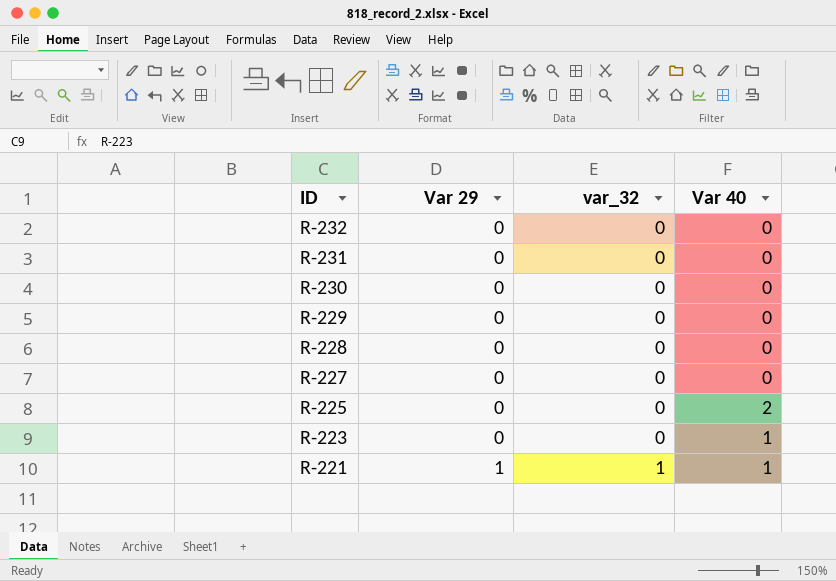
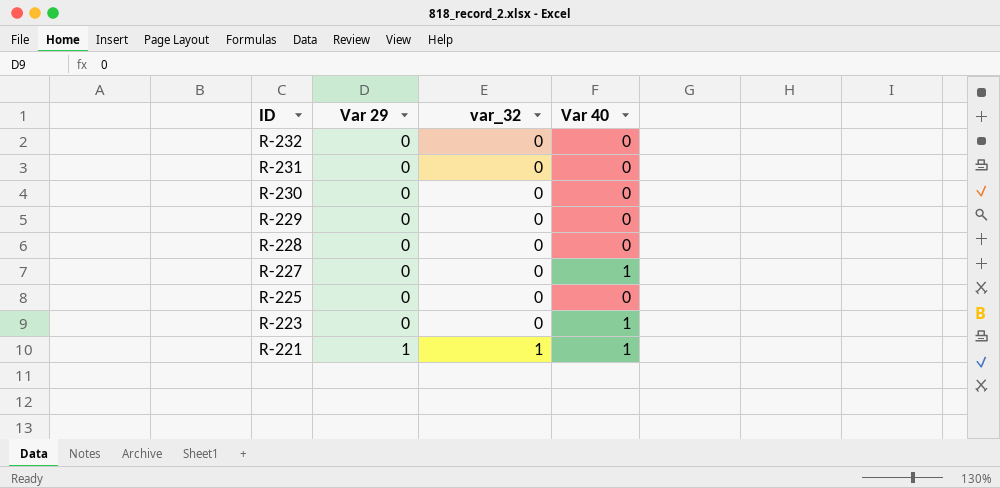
R-227 | Var 40: 0 -> 1
R-225 | Var 40: 2 -> 0

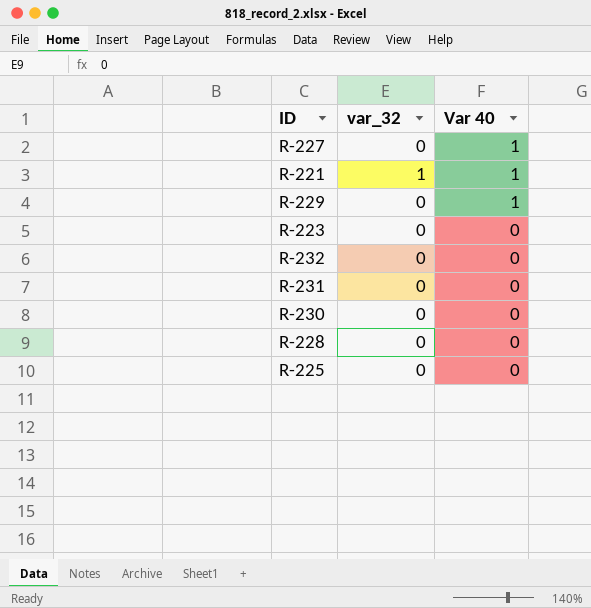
row order: ID descending -> Var 40 descending
column Var 29 | position: 2 -> none
R-229 | Var 40: 0 -> 1
R-223 | Var 40: 1 -> 0

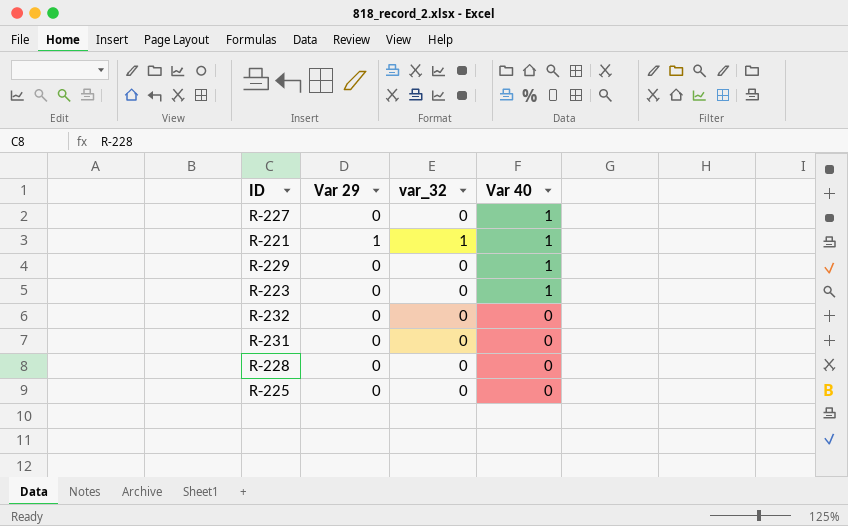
column Var 29 | position: none -> 2
row R-230: 0 | 0 -> none
R-223 | Var 40: 0 -> 1

